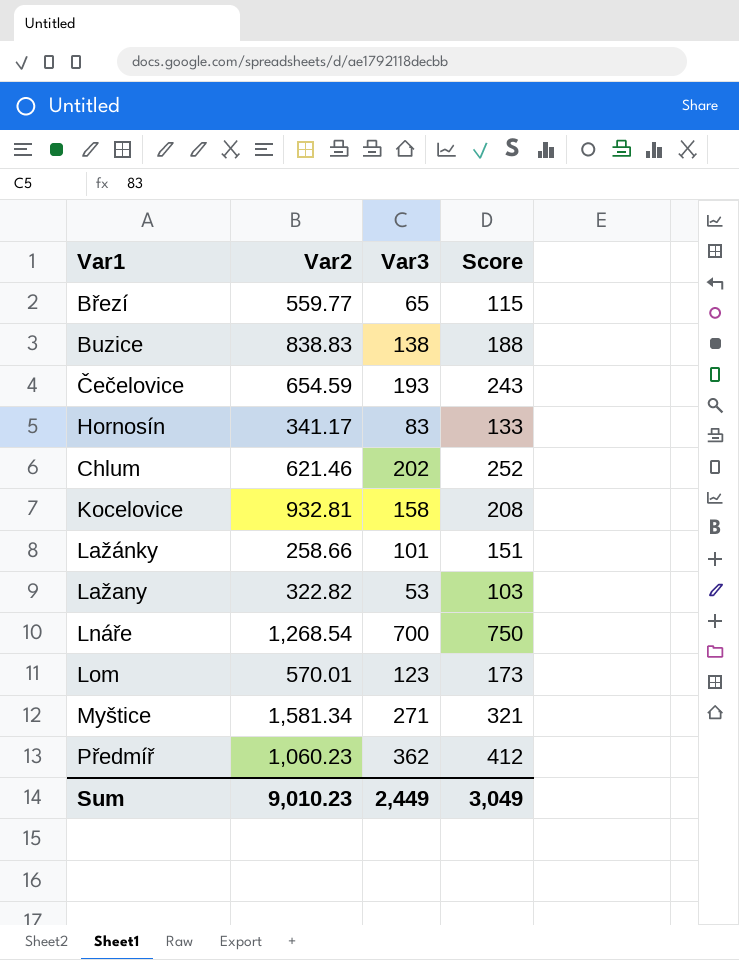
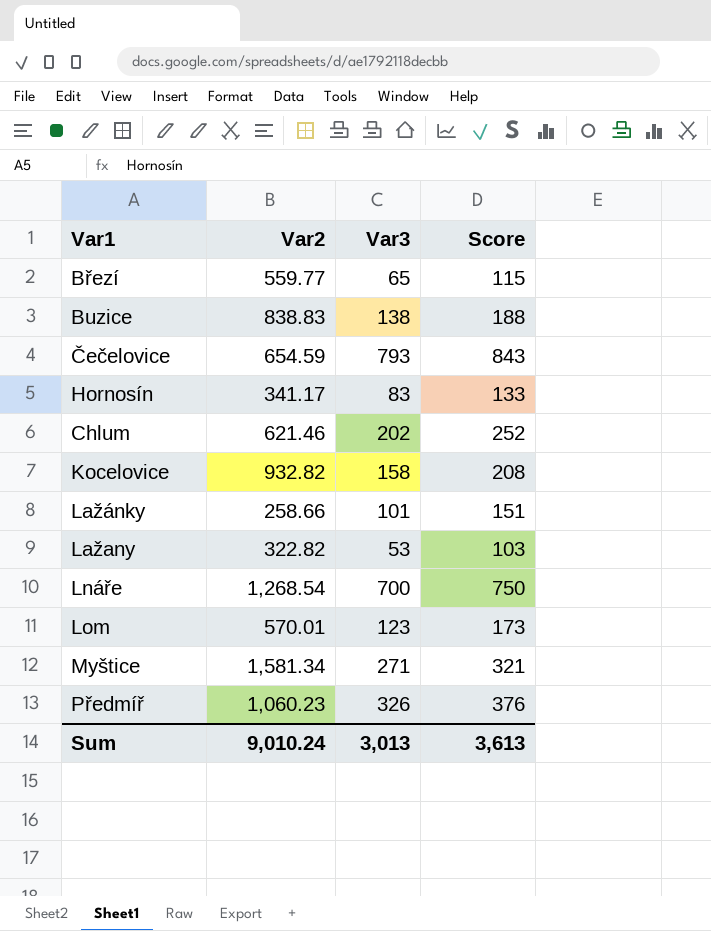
Čečelovice | Var3: 193 -> 793
Čečelovice | Score: 243 -> 843
Kocelovice | Var2: 932.81 -> 932.82
Předmíř | Var3: 362 -> 326
Předmíř | Score: 412 -> 376
Sum | Var2: 9,010.23 -> 9,010.24
Sum | Var3: 2,449 -> 3,013
Sum | Score: 3,049 -> 3,613

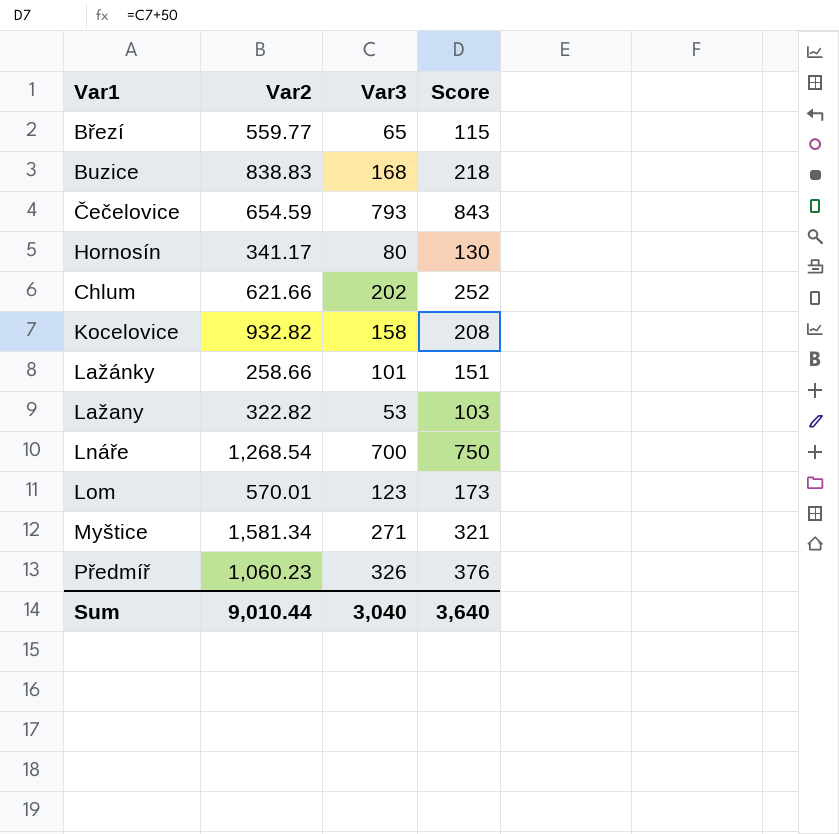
Buzice | Var3: 138 -> 168
Buzice | Score: 188 -> 218
Hornosín | Var3: 83 -> 80
Hornosín | Score: 133 -> 130
Chlum | Var2: 621.46 -> 621.66
Sum | Var2: 9,010.24 -> 9,010.44
Sum | Var3: 3,013 -> 3,040
Sum | Score: 3,613 -> 3,640

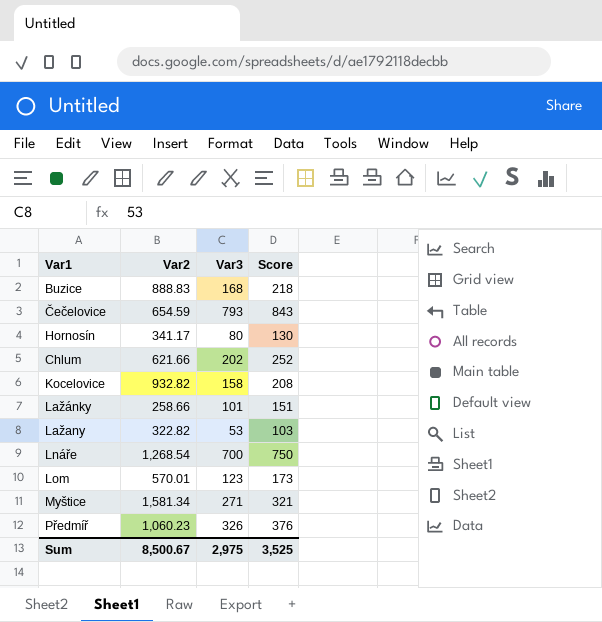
row Březí: 559.77 | 65 | 115 -> none
Buzice | Var2: 838.83 -> 888.83
Sum | Var2: 9,010.44 -> 8,500.67
Sum | Var3: 3,040 -> 2,975
Sum | Score: 3,640 -> 3,525

